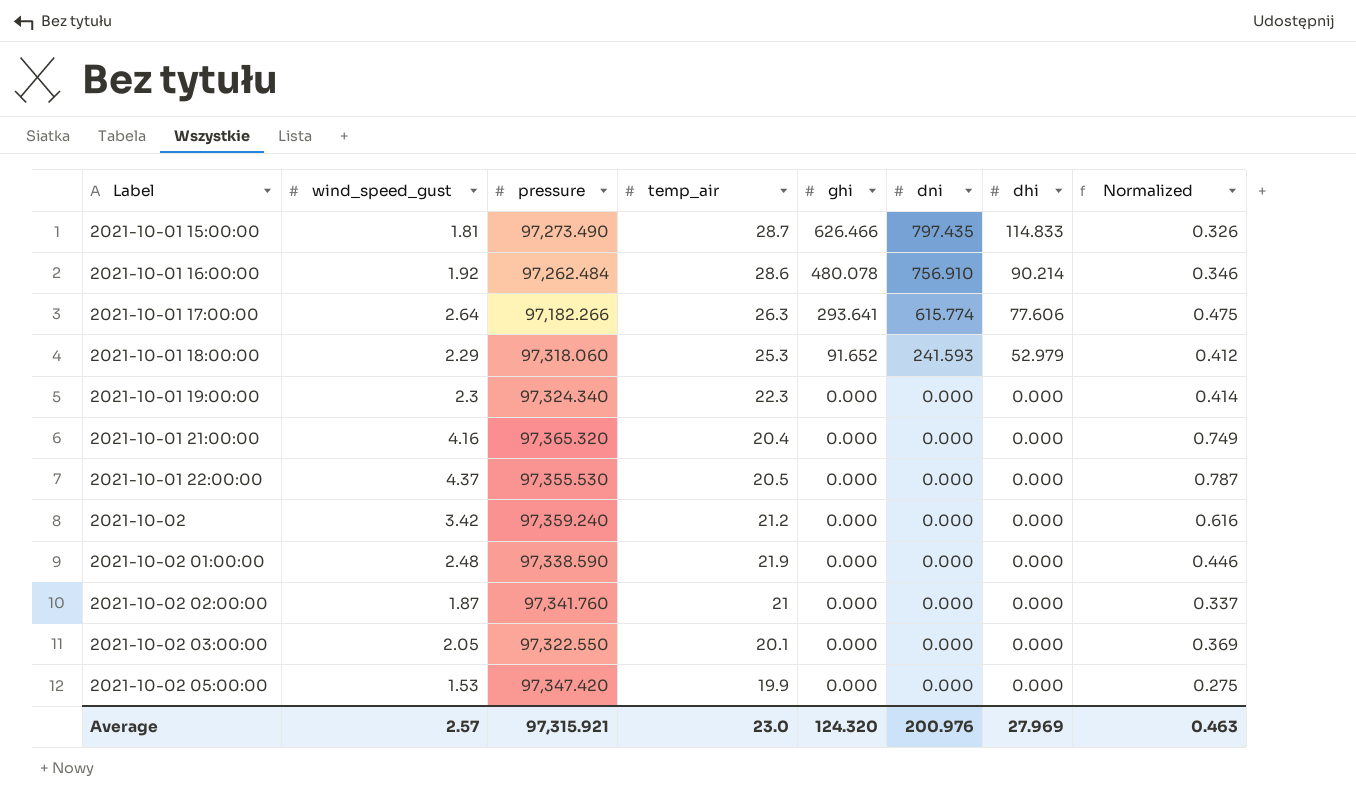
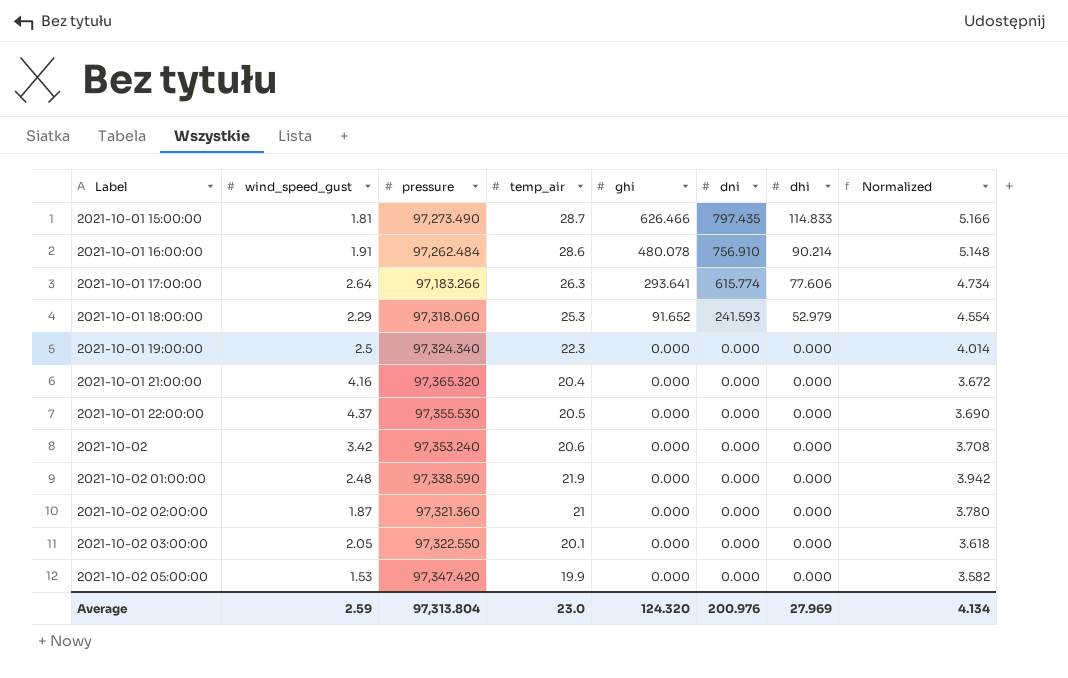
column Normalized | formula: [wind_speed_gust] * 0.18 -> [temp_air] * 0.18
2021-10-01 16:00:00 | wind_speed_gust: 1.92 -> 1.91
2021-10-01 17:00:00 | pressure: 97,182.266 -> 97,183.266
2021-10-01 19:00:00 | wind_speed_gust: 2.3 -> 2.5
2021-10-02 | pressure: 97,359.240 -> 97,353.240
2021-10-02 | temp_air: 21.2 -> 20.6
2021-10-02 02:00:00 | pressure: 97,341.760 -> 97,321.360
Average | wind_speed_gust: 2.57 -> 2.59
Average | pressure: 97,315.921 -> 97,313.804
Average | Normalized: 0.463 -> 4.134

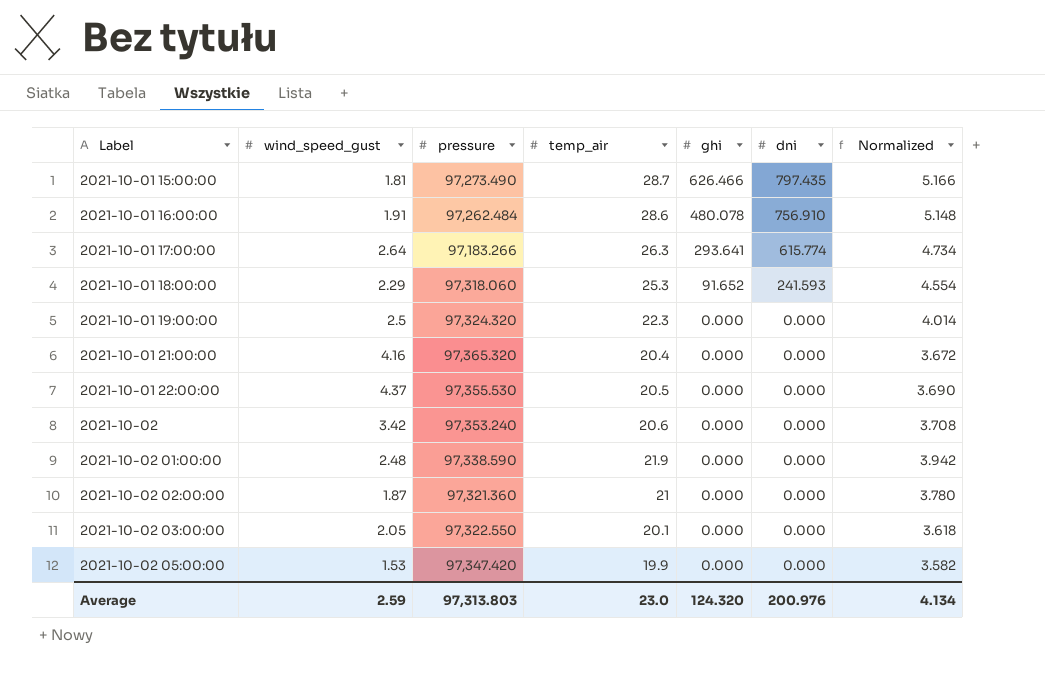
column dhi | position: 7 -> none
2021-10-01 19:00:00 | pressure: 97,324.340 -> 97,324.320
Average | pressure: 97,313.804 -> 97,313.803

